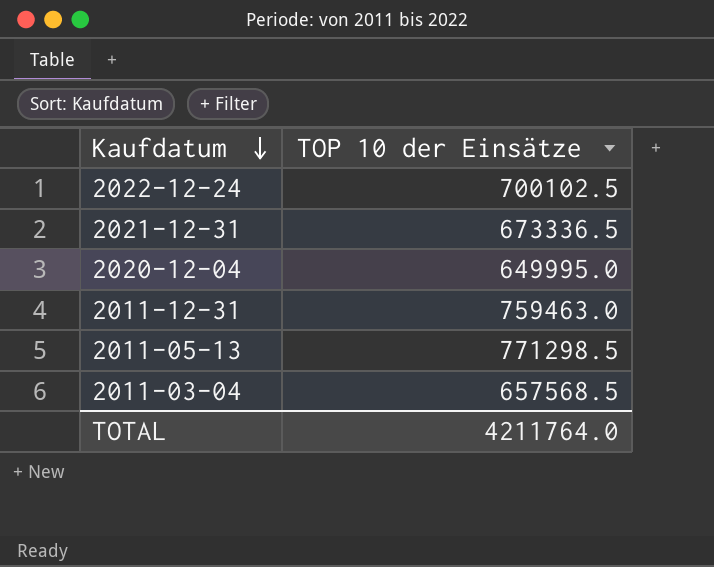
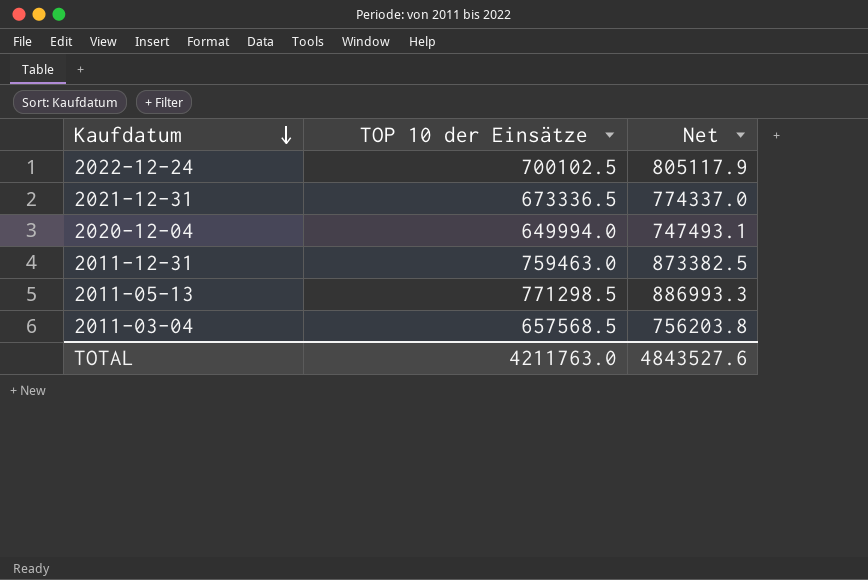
column Net | formula: none -> [TOP 10 der Einsätze] * 1.15
2020-12-04 | TOP 10 der Einsätze: 649995.0 -> 649994.0
TOTAL | TOP 10 der Einsätze: 4211764.0 -> 4211763.0

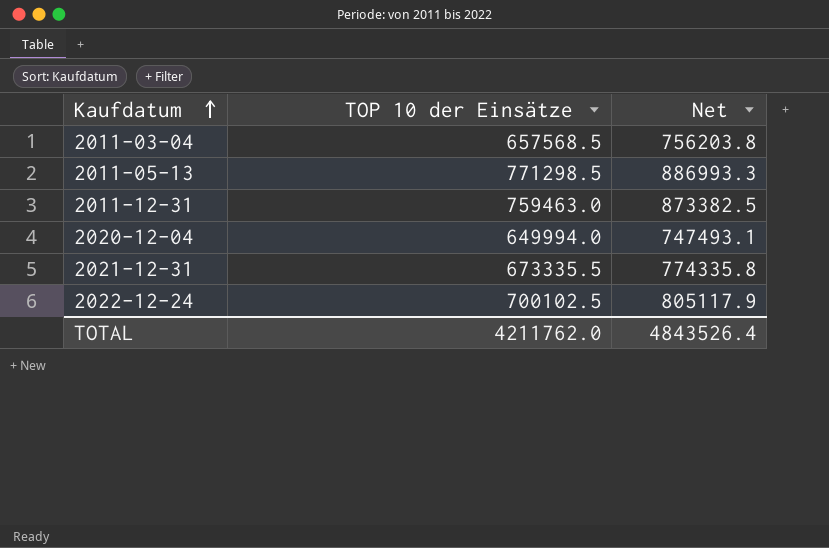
row order: Kaufdatum descending -> Kaufdatum ascending
2021-12-31 | TOP 10 der Einsätze: 673336.5 -> 673335.5
2021-12-31 | Net: 774337.0 -> 774335.8
TOTAL | TOP 10 der Einsätze: 4211763.0 -> 4211762.0
TOTAL | Net: 4843527.6 -> 4843526.4

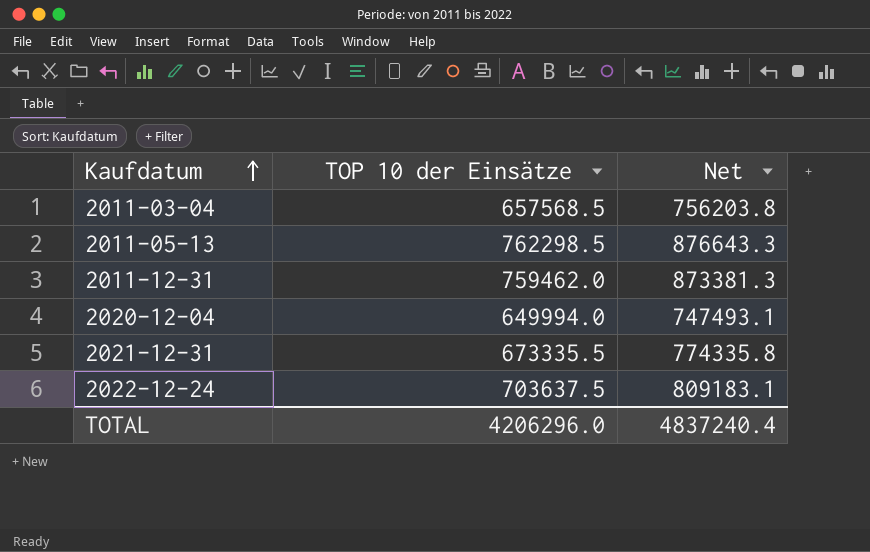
2011-05-13 | TOP 10 der Einsätze: 771298.5 -> 762298.5
2011-05-13 | Net: 886993.3 -> 876643.3
2011-12-31 | TOP 10 der Einsätze: 759463.0 -> 759462.0
2011-12-31 | Net: 873382.5 -> 873381.3
2022-12-24 | TOP 10 der Einsätze: 700102.5 -> 703637.5
2022-12-24 | Net: 805117.9 -> 809183.1
TOTAL | TOP 10 der Einsätze: 4211762.0 -> 4206296.0
TOTAL | Net: 4843526.4 -> 4837240.4

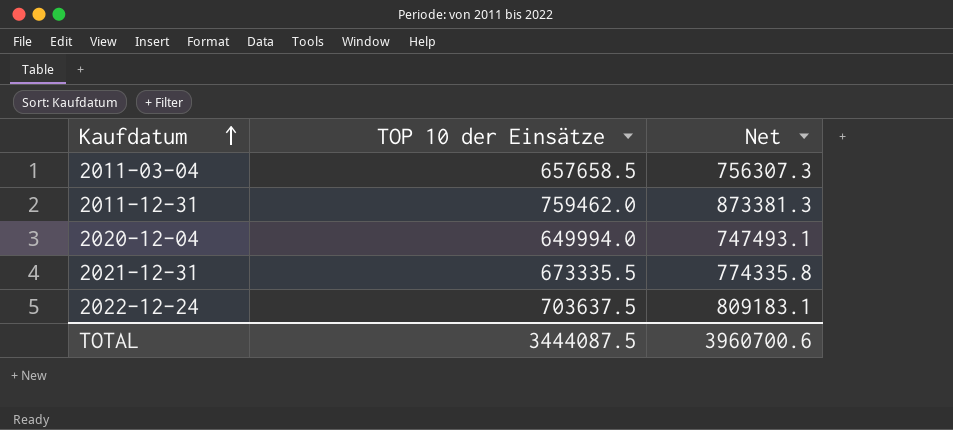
row 2011-05-13: 762298.5 | 876643.3 -> none
2011-03-04 | TOP 10 der Einsätze: 657568.5 -> 657658.5
2011-03-04 | Net: 756203.8 -> 756307.3
TOTAL | TOP 10 der Einsätze: 4206296.0 -> 3444087.5
TOTAL | Net: 4837240.4 -> 3960700.6

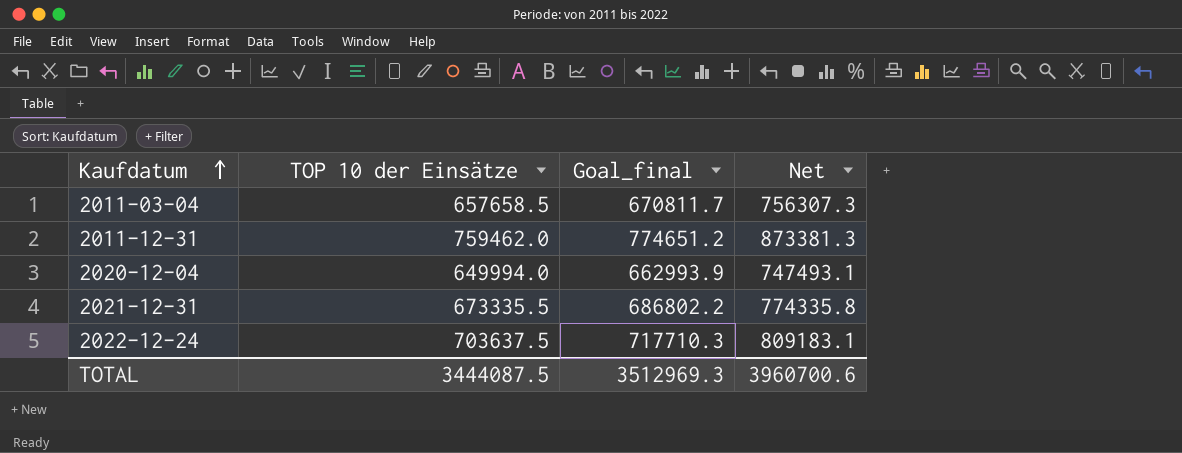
column Goal_final | formula: none -> [TOP 10 der Einsätze] * 1.02

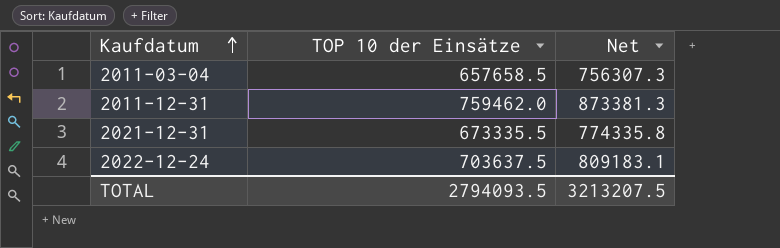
column Goal_final | formula: [TOP 10 der Einsätze] * 1.02 -> none
row 2020-12-04: 649994.0 | 662993.9 | 747493.1 -> none
TOTAL | TOP 10 der Einsätze: 3444087.5 -> 2794093.5
TOTAL | Net: 3960700.6 -> 3213207.5

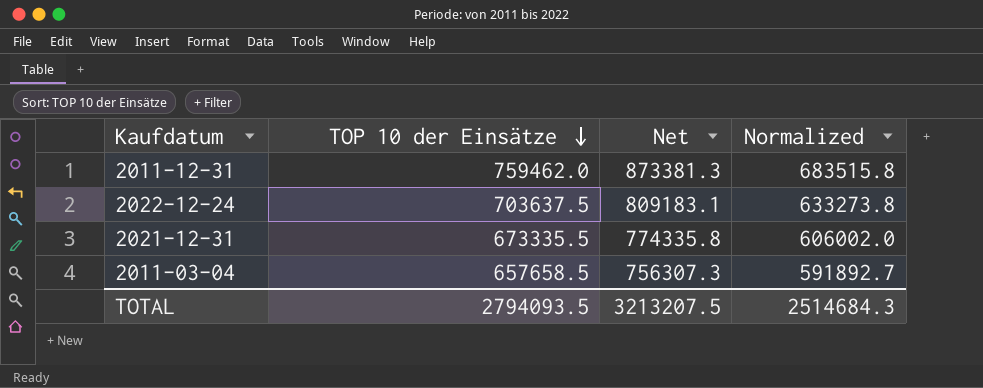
row order: Kaufdatum ascending -> TOP 10 der Einsätze descending
column Normalized | formula: none -> [TOP 10 der Einsätze] * 0.9

